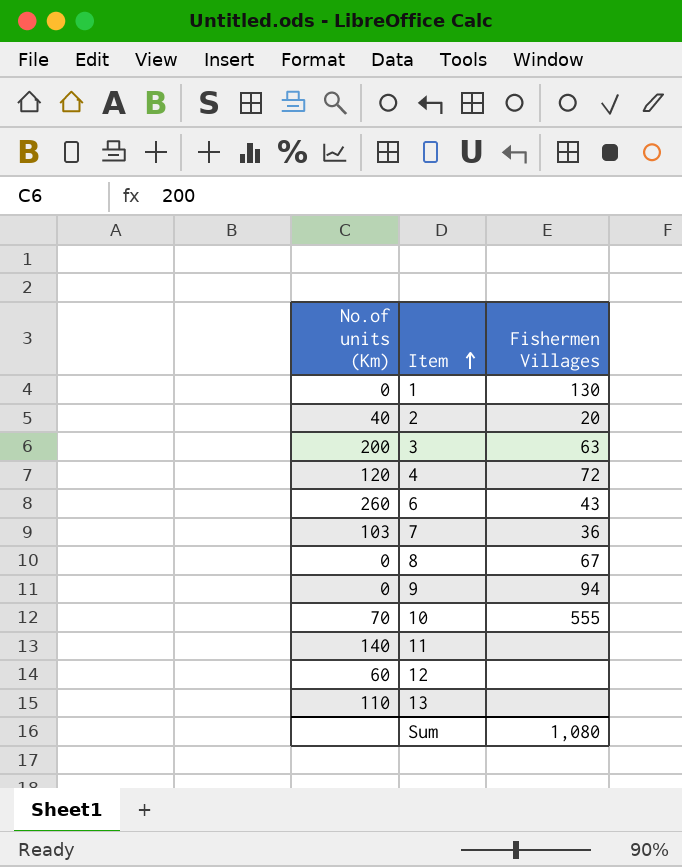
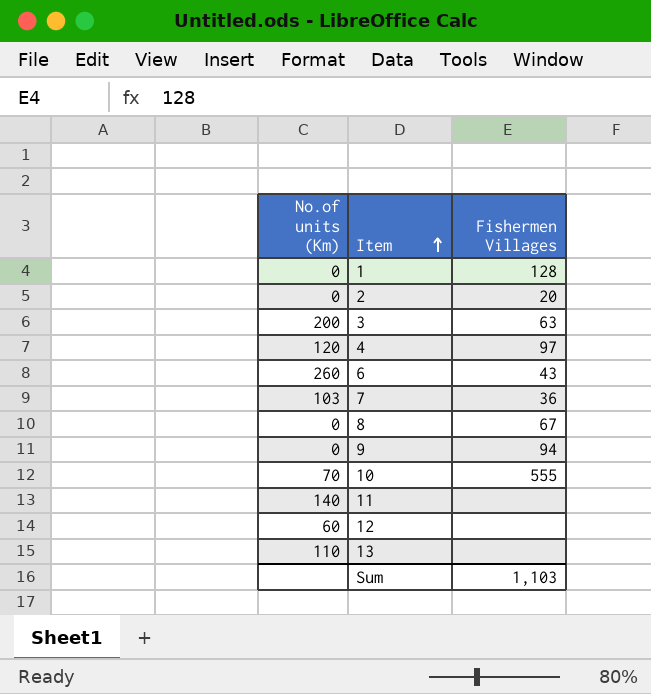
1 | Fishermen Villages: 130 -> 128
2 | No.of units (Km): 40 -> 0
4 | Fishermen Villages: 72 -> 97
Sum | Fishermen Villages: 1,080 -> 1,103

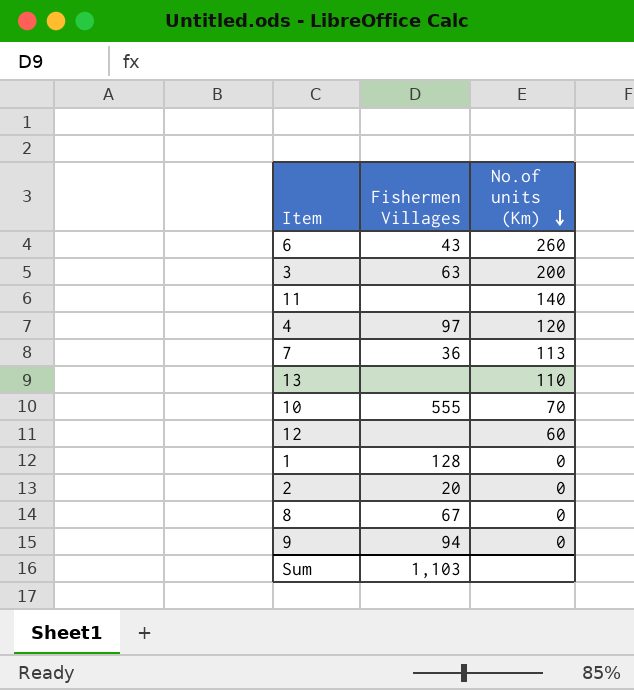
row order: Item ascending -> No.of units (Km) descending
column No.of units (Km) | position: 1 -> 3
7 | No.of units (Km): 103 -> 113

